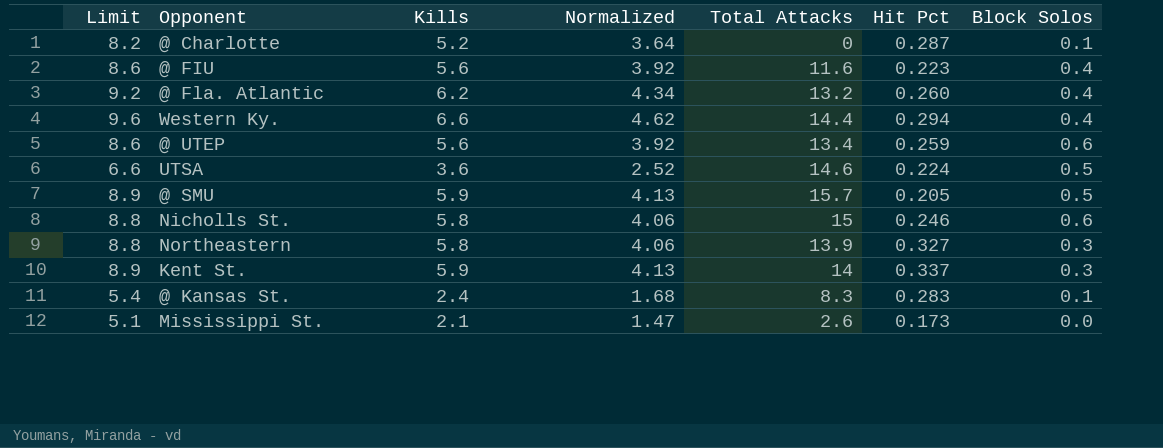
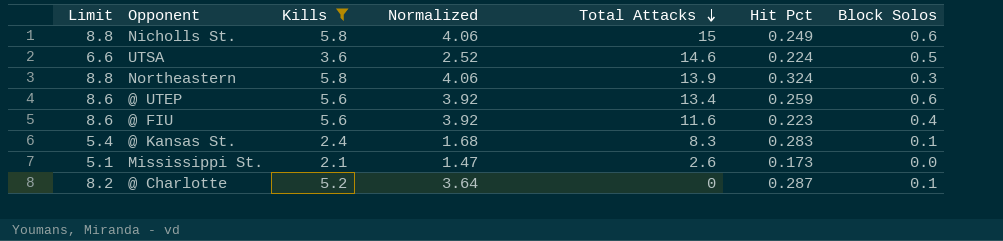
filter: none -> Kills <= 5.8
row order: none -> Total Attacks descending
Nicholls St. | Hit Pct: 0.246 -> 0.249
Northeastern | Hit Pct: 0.327 -> 0.324

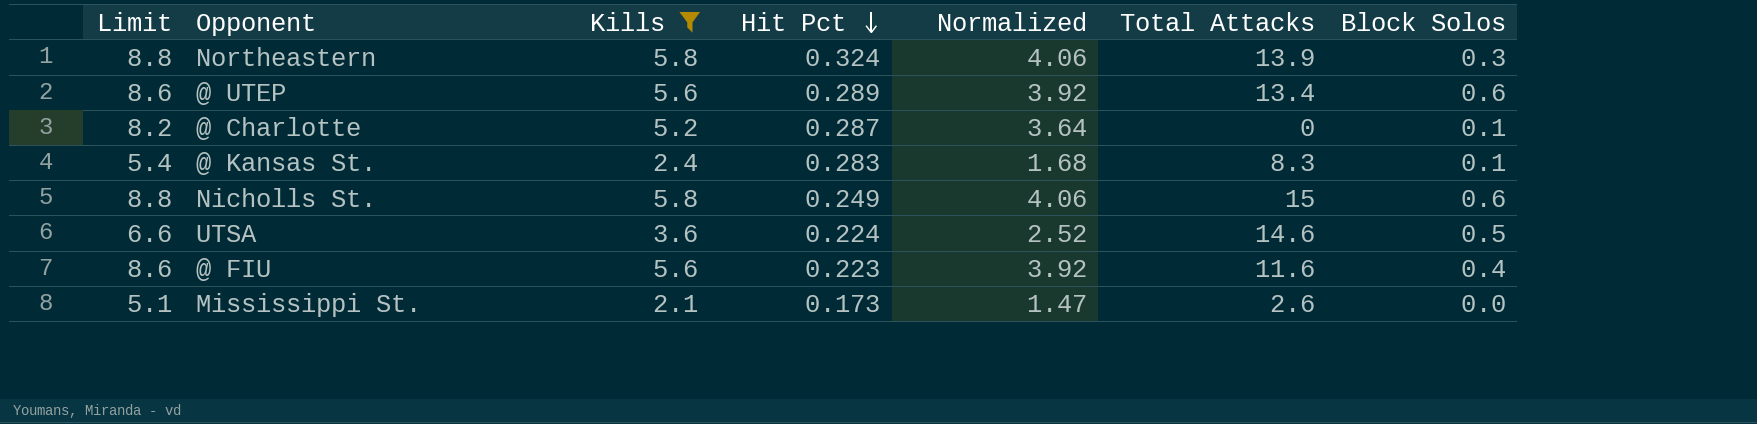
row order: Total Attacks descending -> Hit Pct descending
column Hit Pct | position: 6 -> 4
@ UTEP | Hit Pct: 0.259 -> 0.289

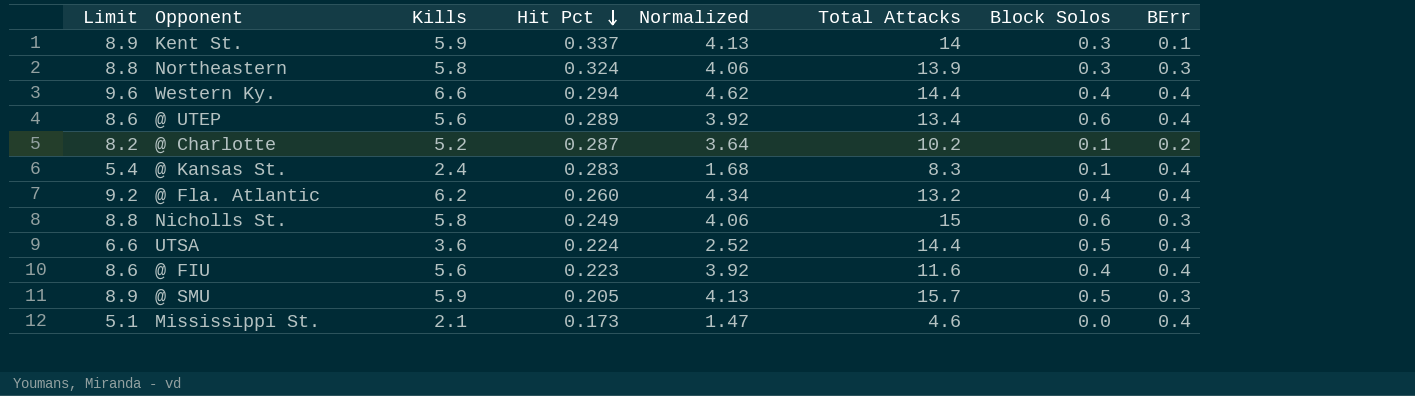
filter: Kills <= 5.8 -> none
column BErr | position: none -> 8
@ Charlotte | Total Attacks: 0 -> 10.2
UTSA | Total Attacks: 14.6 -> 14.4
Mississippi St. | Total Attacks: 2.6 -> 4.6

